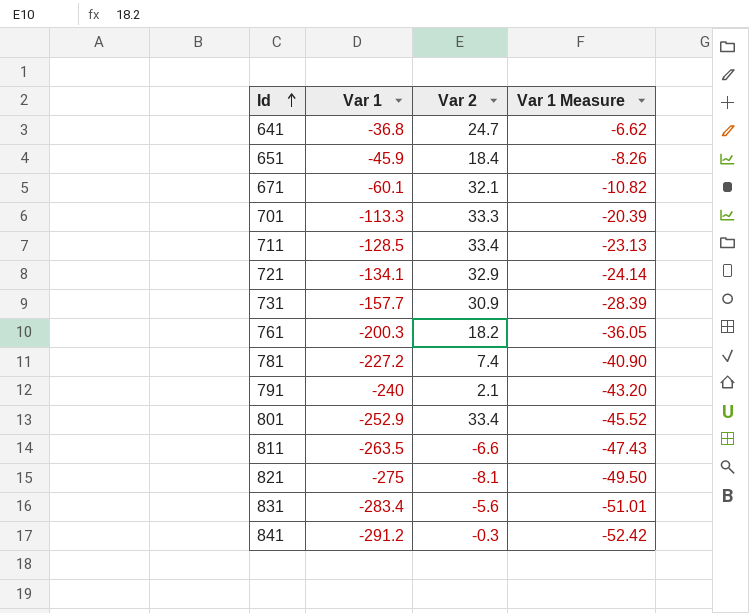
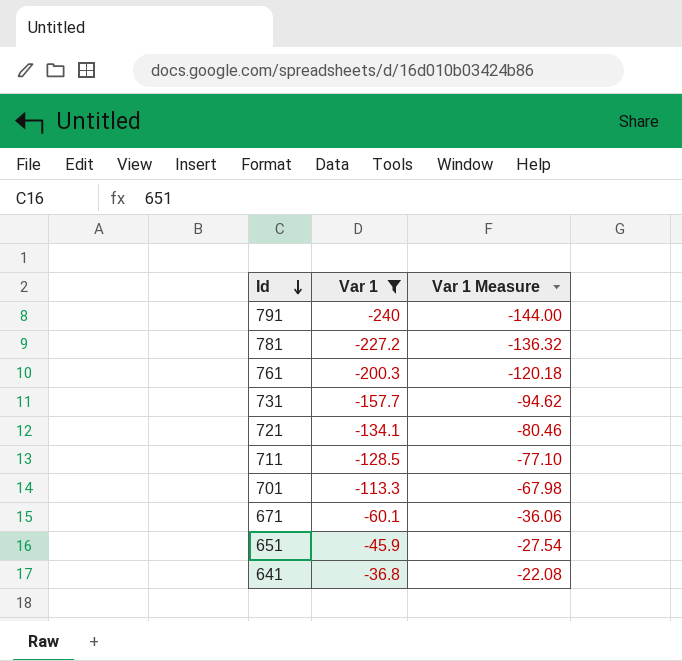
filter: none -> Var 1 >= -240
row order: Id ascending -> Id descending
column Var 2 | position: 3 -> none
column Var 1 Measure | formula: [Var 1] * 0.18 -> [Var 1] * 0.6

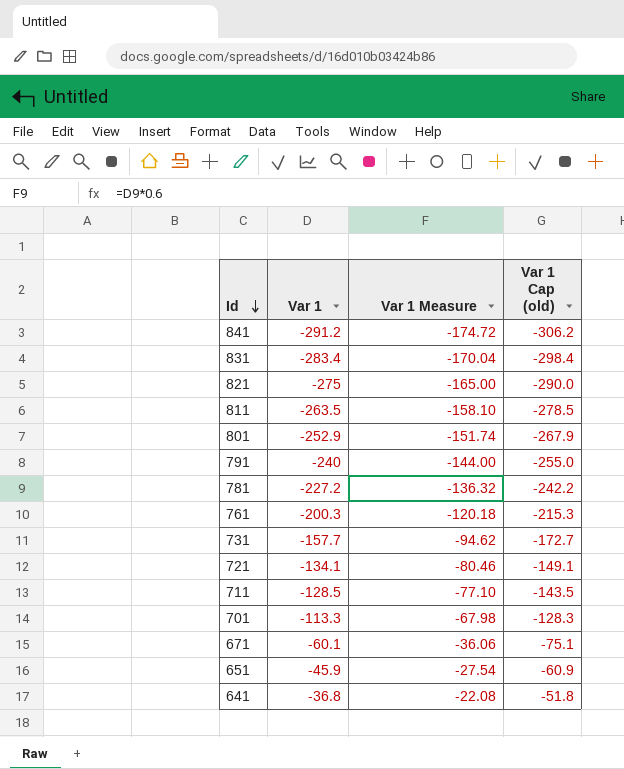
filter: Var 1 >= -240 -> none
column Var 1 Cap (old) | formula: none -> [Var 1] - 15

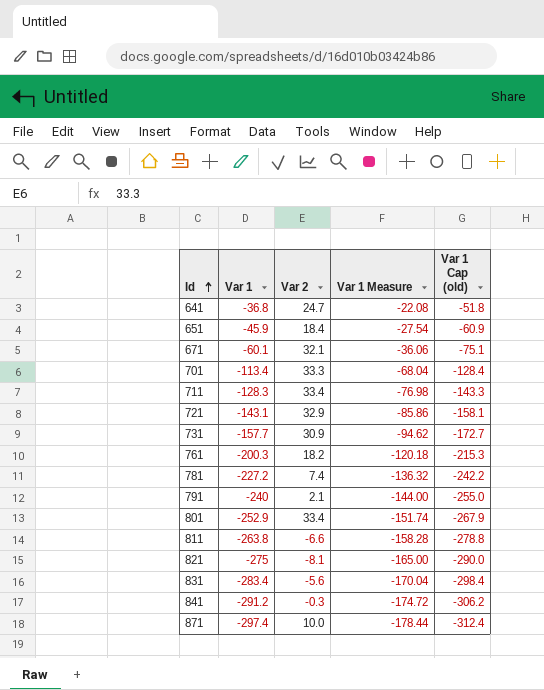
row order: Id descending -> Id ascending
column Var 2 | position: none -> 3
701 | Var 1: -113.3 -> -113.4
701 | Var 1 Measure: -67.98 -> -68.04
701 | Var 1 Cap (old): -128.3 -> -128.4
711 | Var 1: -128.5 -> -128.3
711 | Var 1 Measure: -77.10 -> -76.98
711 | Var 1 Cap (old): -143.5 -> -143.3
721 | Var 1: -134.1 -> -143.1
721 | Var 1 Measure: -80.46 -> -85.86
721 | Var 1 Cap (old): -149.1 -> -158.1
811 | Var 1: -263.5 -> -263.8
811 | Var 1 Measure: -158.10 -> -158.28
811 | Var 1 Cap (old): -278.5 -> -278.8
row 871: none -> -297.4 | 10.0 | -178.44 | -312.4

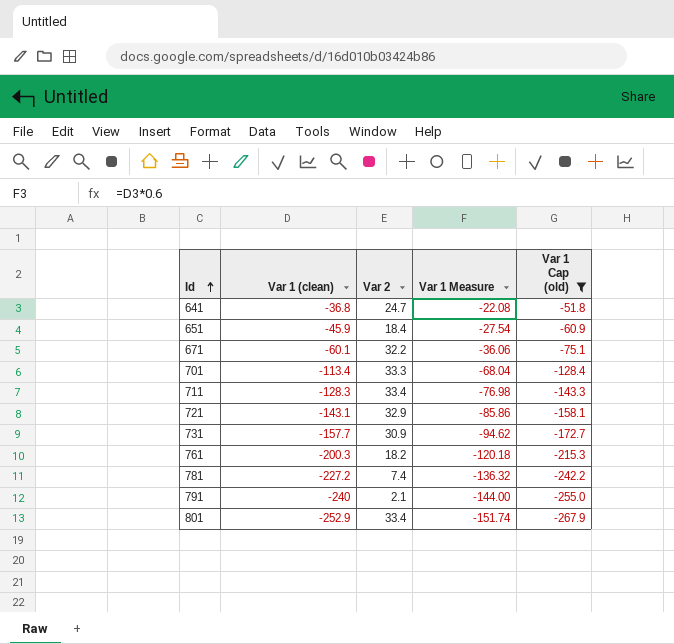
filter: none -> Var 1 Cap (old) >= -267.9
column name: Var 1 -> Var 1 (clean)
671 | Var 2: 32.1 -> 32.2

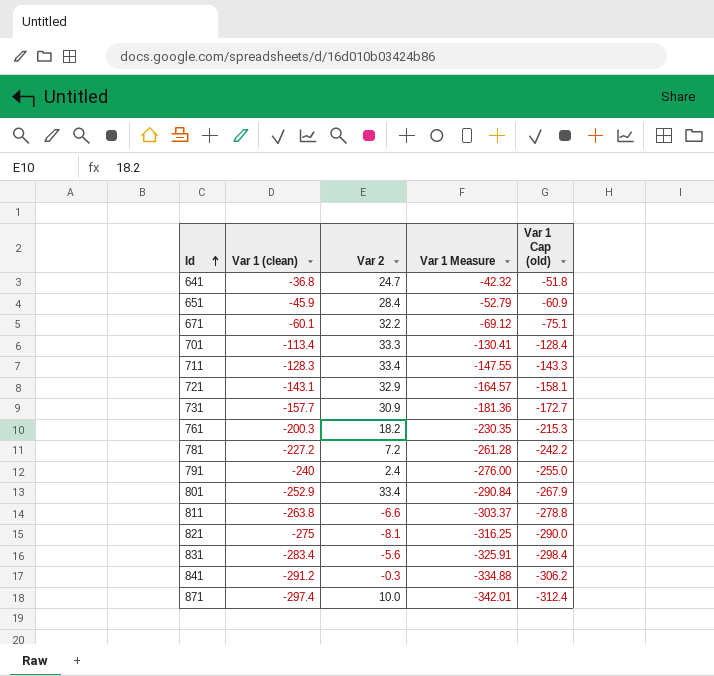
filter: Var 1 Cap (old) >= -267.9 -> none
column Var 1 Measure | formula: [Var 1 (clean)] * 0.6 -> [Var 1 (clean)] * 1.15
651 | Var 2: 18.4 -> 28.4
781 | Var 2: 7.4 -> 7.2
791 | Var 2: 2.1 -> 2.4

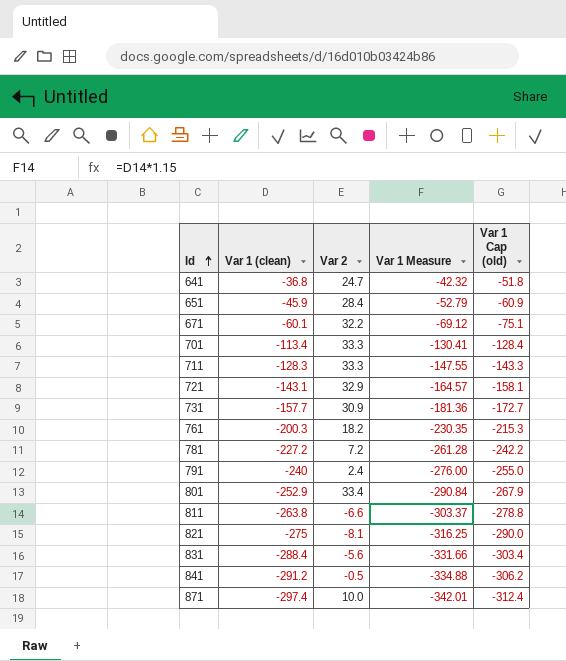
711 | Var 2: 33.4 -> 33.3
831 | Var 1 (clean): -283.4 -> -288.4
831 | Var 1 Measure: -325.91 -> -331.66
831 | Var 1 Cap (old): -298.4 -> -303.4
841 | Var 2: -0.3 -> -0.5

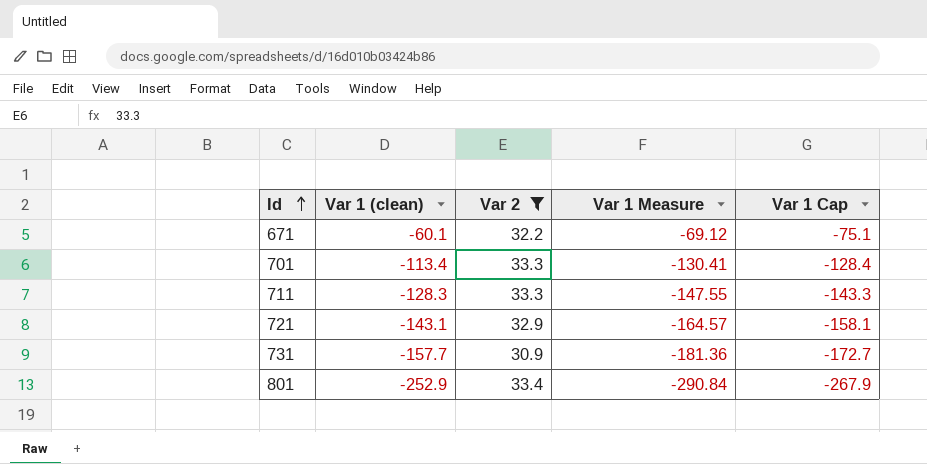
filter: none -> Var 2 >= 30.9
column name: Var 1 Cap (old) -> Var 1 Cap

